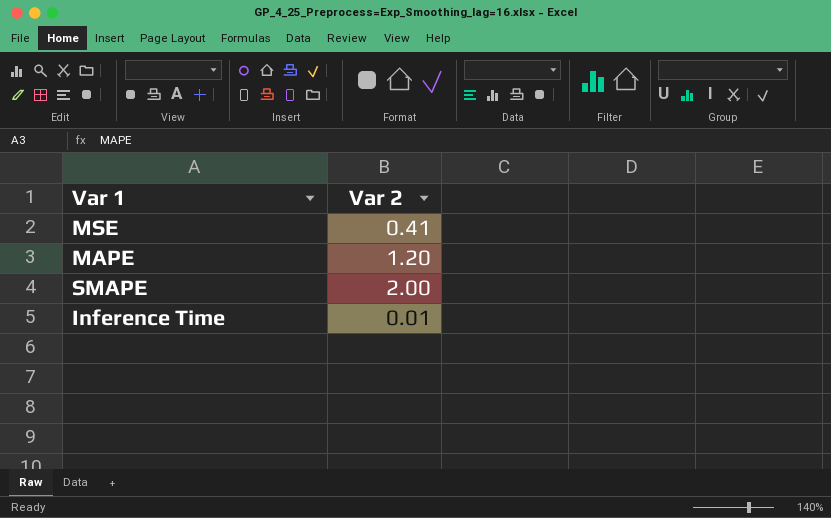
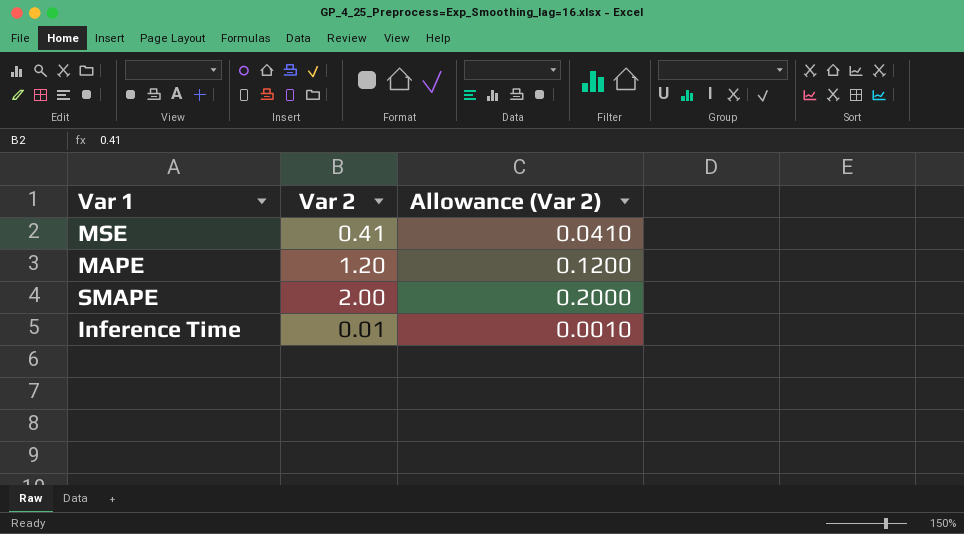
column Allowance (Var 2) | formula: none -> [Var 2] * 0.1

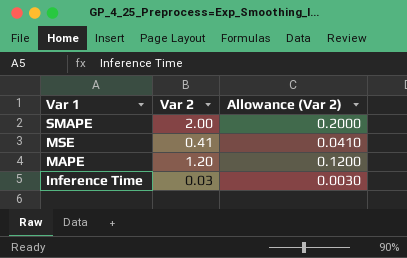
row order: none -> Var 1 descending
Inference Time | Var 2: 0.01 -> 0.03
Inference Time | Allowance (Var 2): 0.0010 -> 0.0030

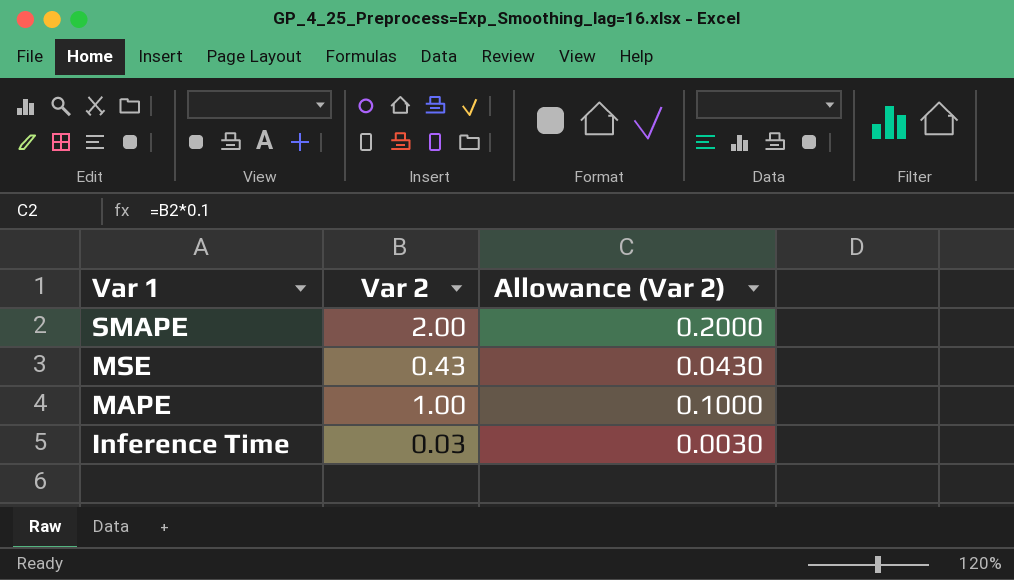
MSE | Var 2: 0.41 -> 0.43
MSE | Allowance (Var 2): 0.0410 -> 0.0430
MAPE | Var 2: 1.20 -> 1.00
MAPE | Allowance (Var 2): 0.1200 -> 0.1000

